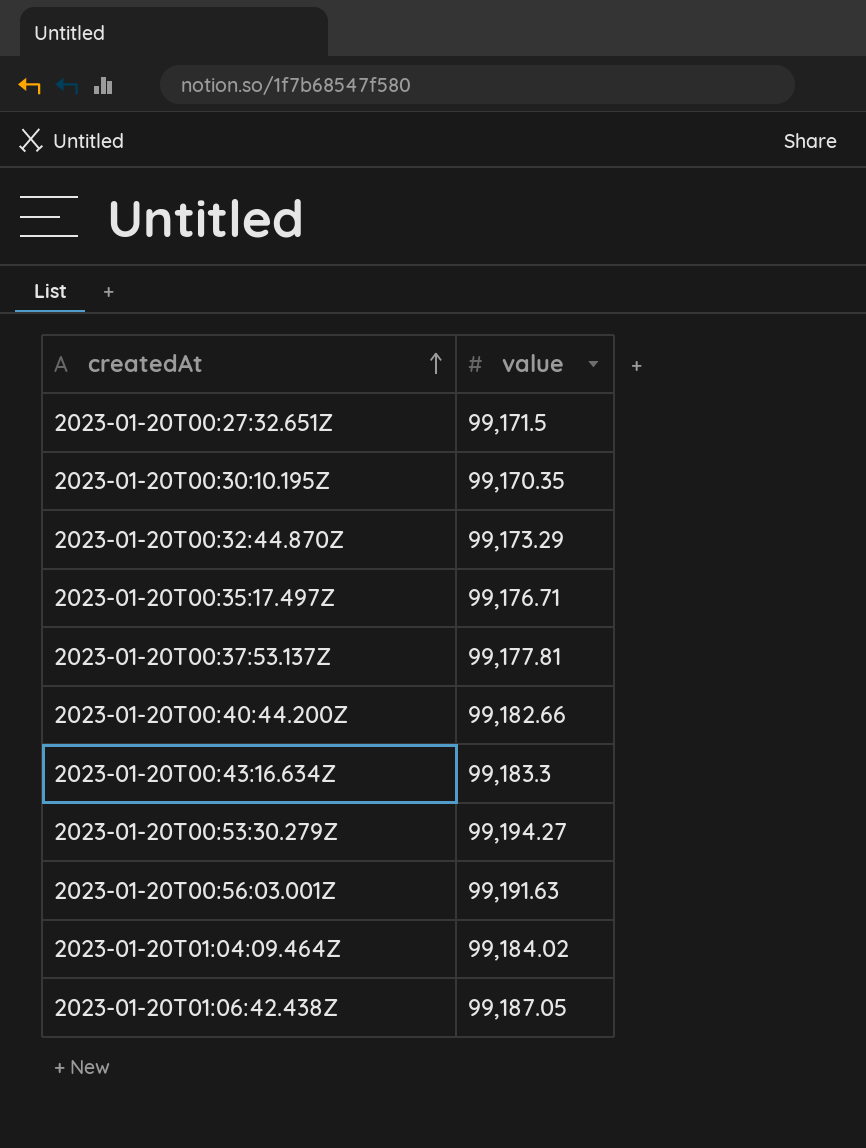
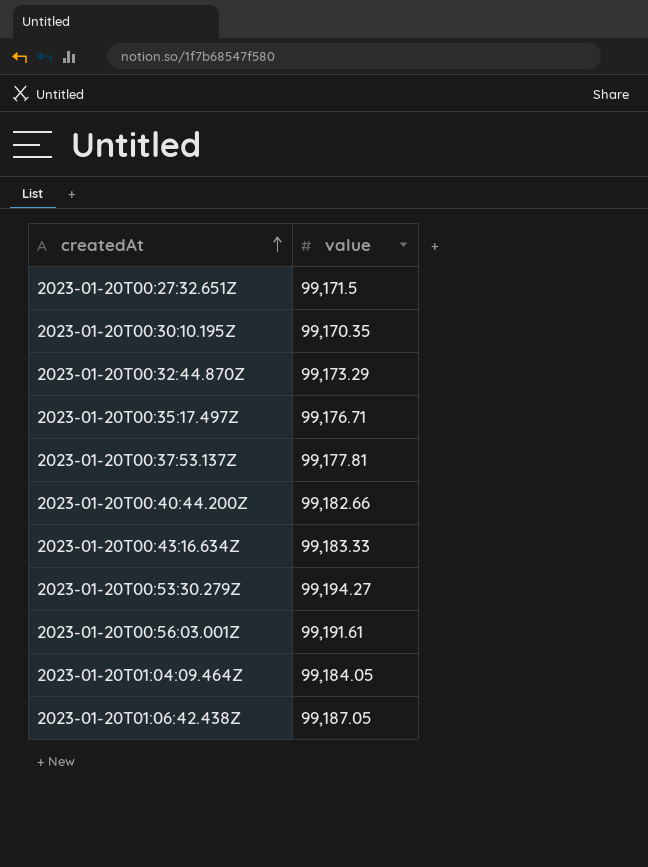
2023-01-20T00:43:16.634Z | value: 99,183.3 -> 99,183.33
2023-01-20T00:56:03.001Z | value: 99,191.63 -> 99,191.61
2023-01-20T01:04:09.464Z | value: 99,184.02 -> 99,184.05

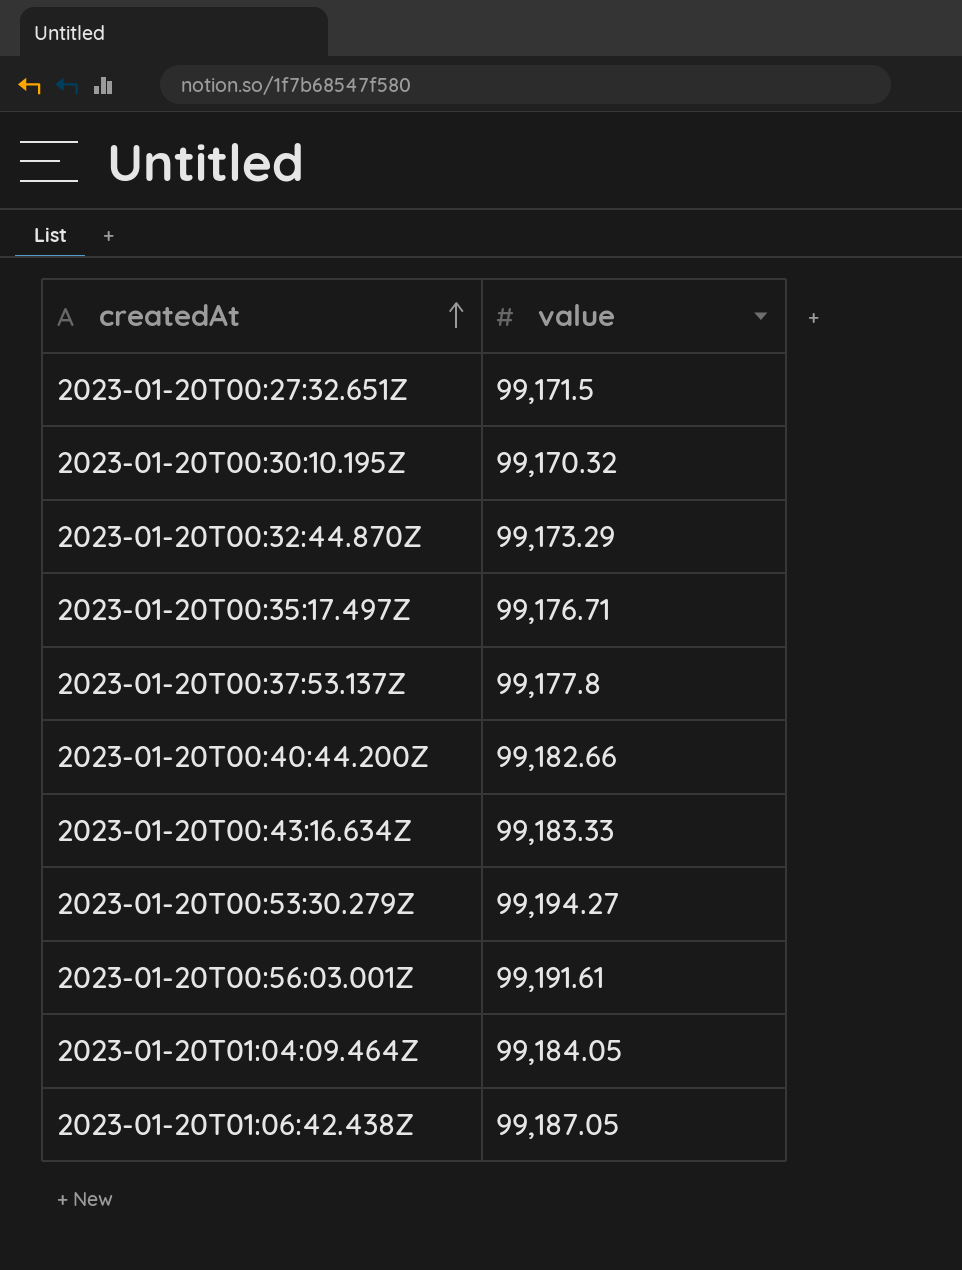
2023-01-20T00:30:10.195Z | value: 99,170.35 -> 99,170.32
2023-01-20T00:37:53.137Z | value: 99,177.81 -> 99,177.8

